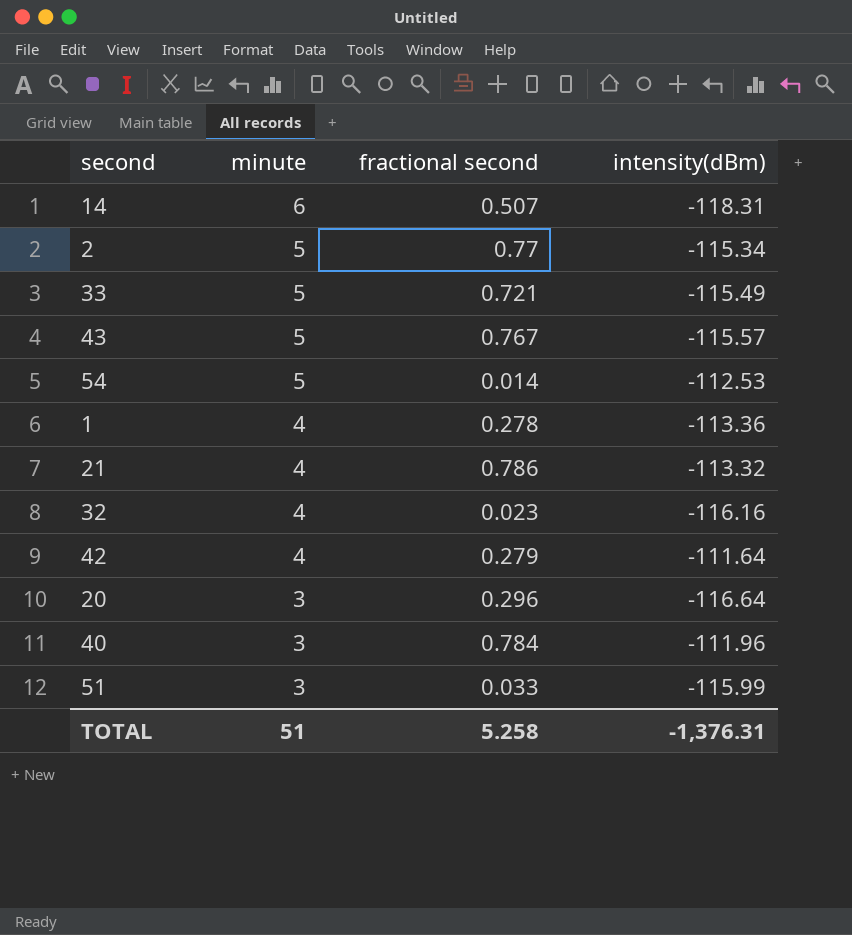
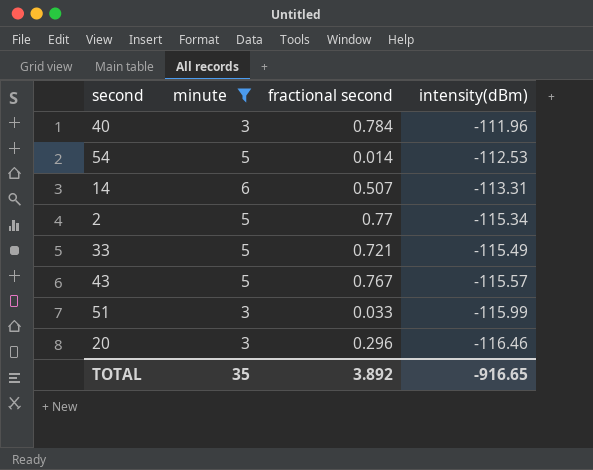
filter: none -> minute != 4
row order: minute descending -> intensity(dBm) descending
14 | intensity(dBm): -118.31 -> -113.31
20 | intensity(dBm): -116.64 -> -116.46
TOTAL | minute: 51 -> 35
TOTAL | fractional second: 5.258 -> 3.892
TOTAL | intensity(dBm): -1,376.31 -> -916.65

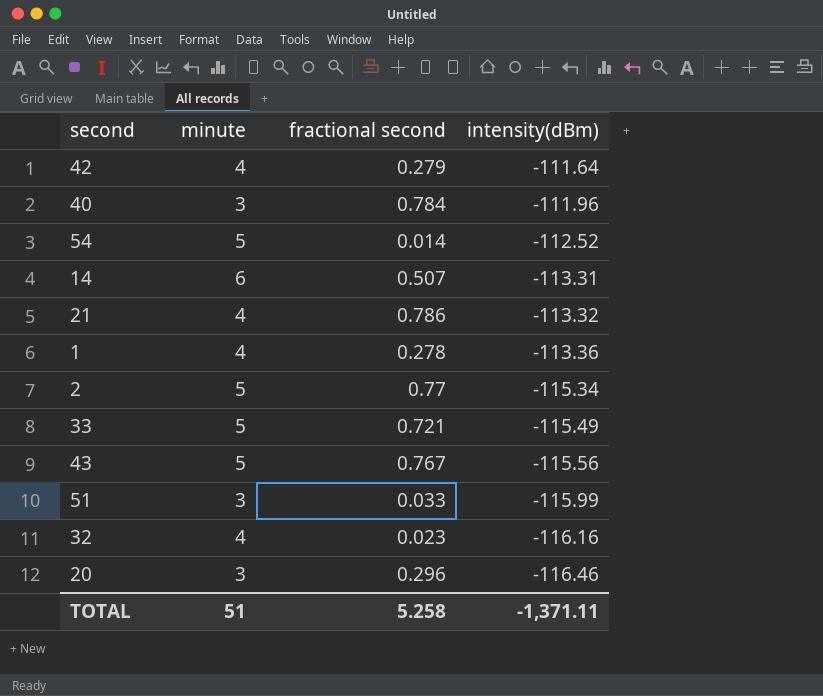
filter: minute != 4 -> none
54 | intensity(dBm): -112.53 -> -112.52
43 | intensity(dBm): -115.57 -> -115.56
TOTAL | minute: 35 -> 51
TOTAL | fractional second: 3.892 -> 5.258
TOTAL | intensity(dBm): -916.65 -> -1,371.11

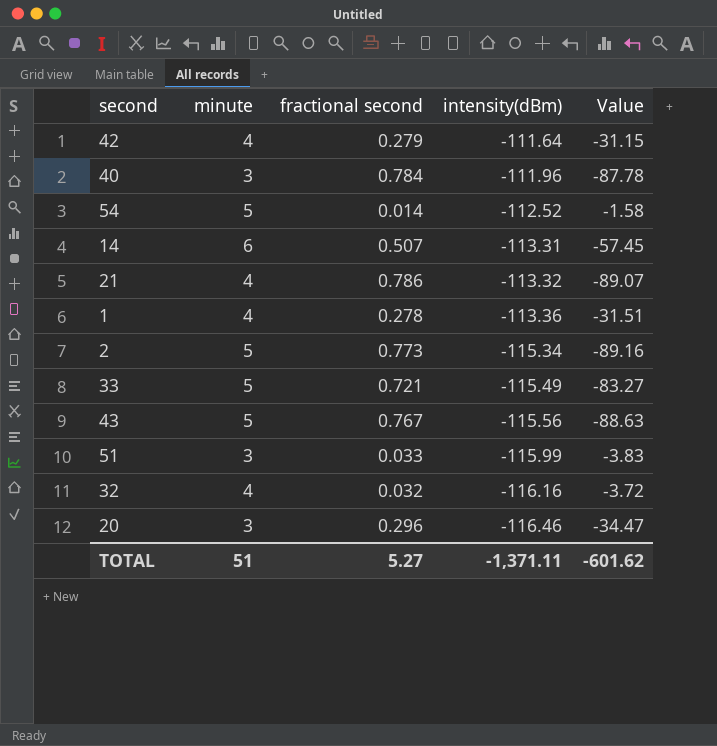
column Value | formula: none -> [fractional second] * [intensity(dBm)]
2 | fractional second: 0.77 -> 0.773
32 | fractional second: 0.023 -> 0.032
TOTAL | fractional second: 5.258 -> 5.27

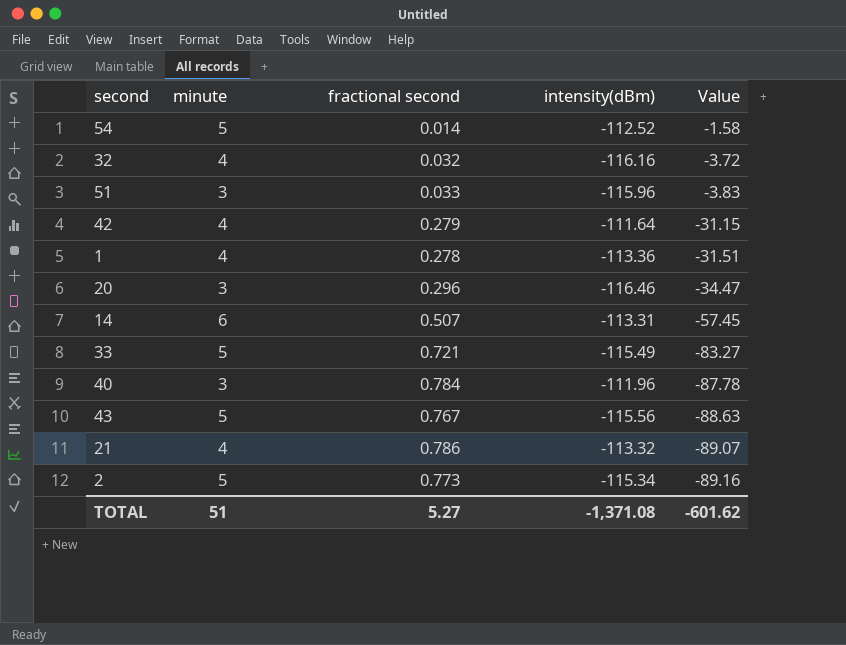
row order: intensity(dBm) descending -> Value descending
51 | intensity(dBm): -115.99 -> -115.96
TOTAL | intensity(dBm): -1,371.11 -> -1,371.08

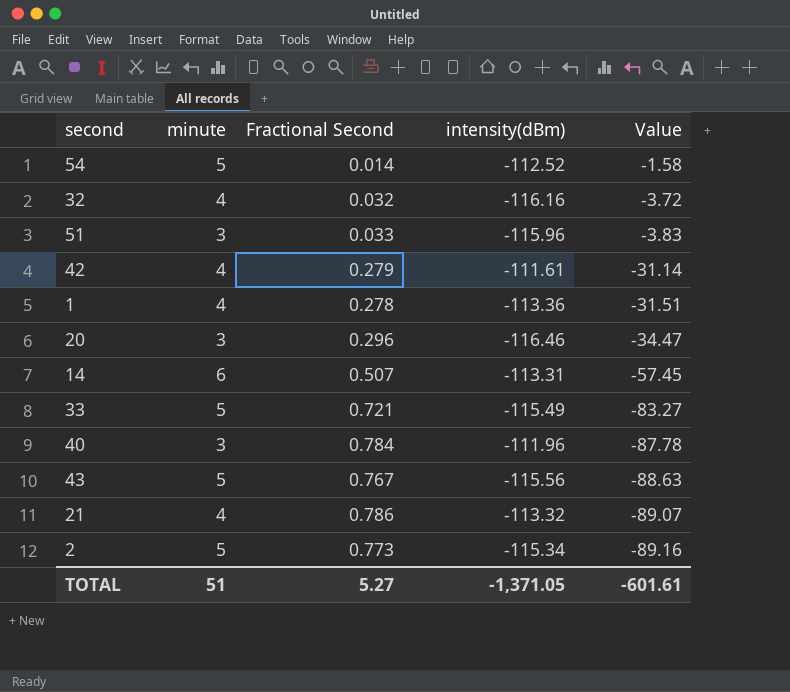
column name: fractional second -> Fractional Second
42 | intensity(dBm): -111.64 -> -111.61
42 | Value: -31.15 -> -31.14
TOTAL | intensity(dBm): -1,371.08 -> -1,371.05
TOTAL | Value: -601.62 -> -601.61

